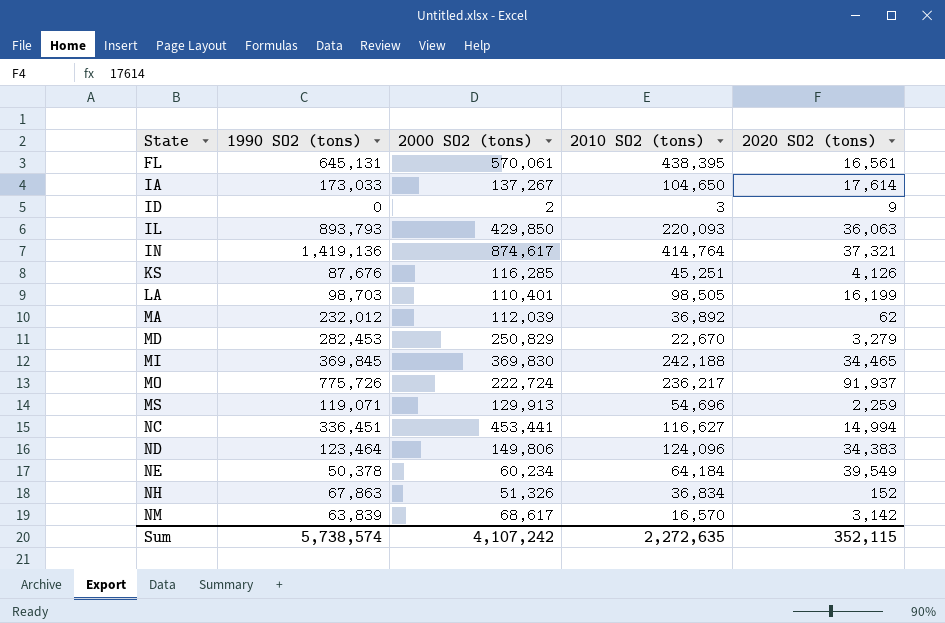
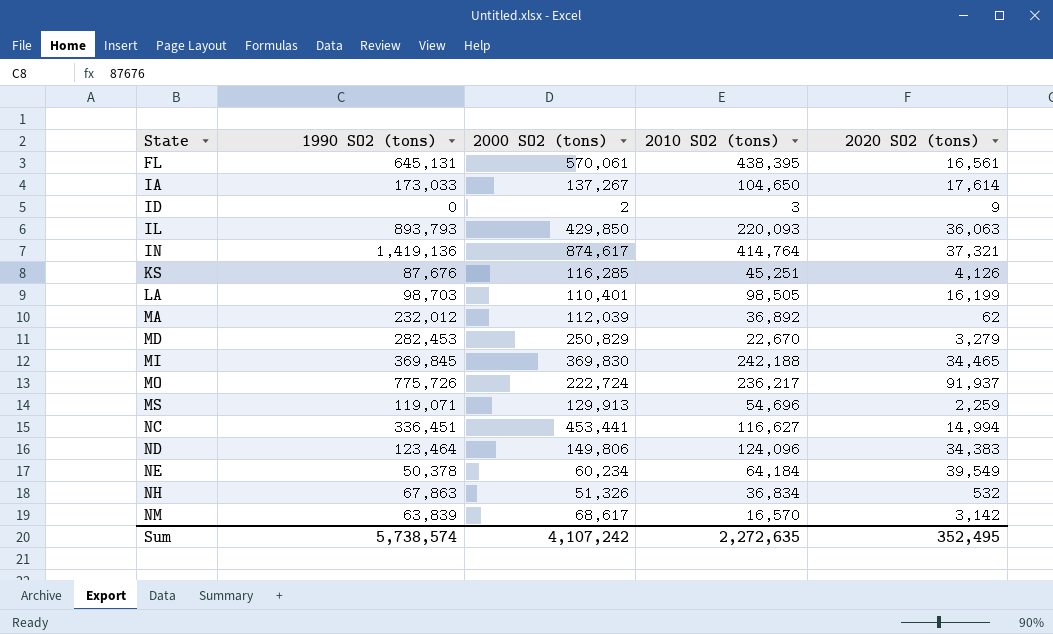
NH | 2020 SO2 (tons): 152 -> 532
Sum | 2020 SO2 (tons): 352,115 -> 352,495

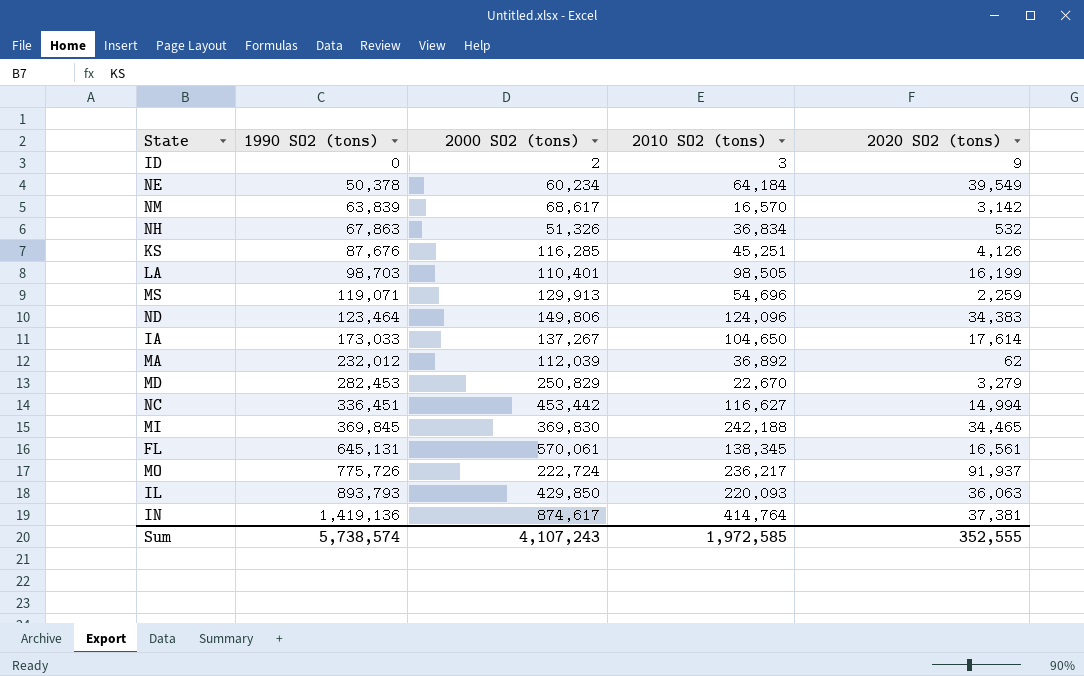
row order: State ascending -> 1990 SO2 (tons) ascending
NC | 2000 SO2 (tons): 453,441 -> 453,442
FL | 2010 SO2 (tons): 438,395 -> 138,345
IN | 2020 SO2 (tons): 37,321 -> 37,381
Sum | 2000 SO2 (tons): 4,107,242 -> 4,107,243
Sum | 2010 SO2 (tons): 2,272,635 -> 1,972,585
Sum | 2020 SO2 (tons): 352,495 -> 352,555

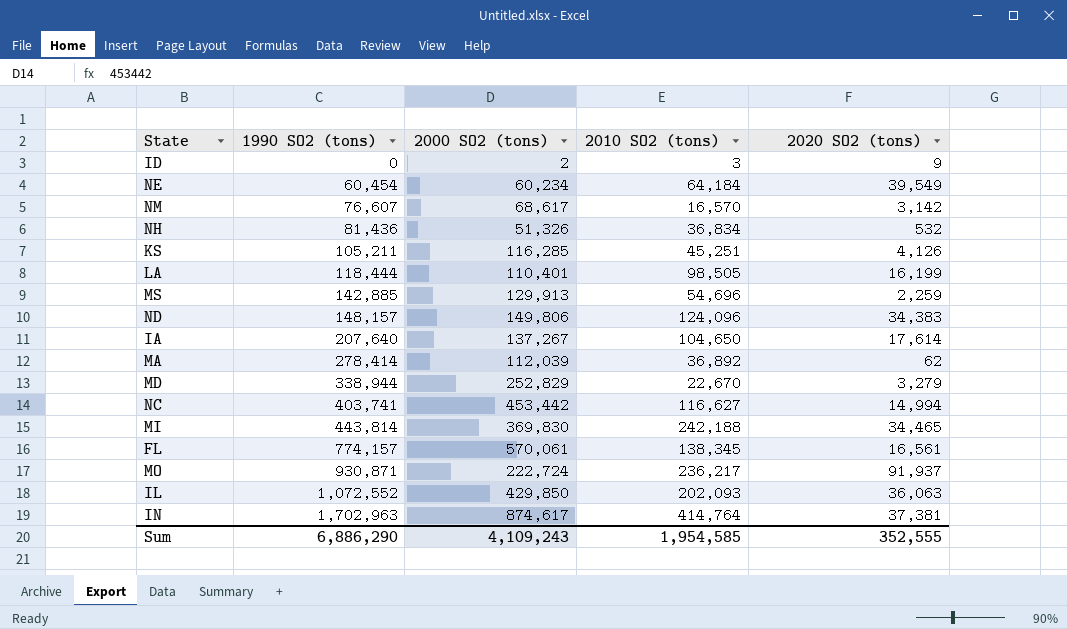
NE | 1990 SO2 (tons): 50,378 -> 60,454
NM | 1990 SO2 (tons): 63,839 -> 76,607
NH | 1990 SO2 (tons): 67,863 -> 81,436
KS | 1990 SO2 (tons): 87,676 -> 105,211
LA | 1990 SO2 (tons): 98,703 -> 118,444
MS | 1990 SO2 (tons): 119,071 -> 142,885
ND | 1990 SO2 (tons): 123,464 -> 148,157
IA | 1990 SO2 (tons): 173,033 -> 207,640
MA | 1990 SO2 (tons): 232,012 -> 278,414
MD | 1990 SO2 (tons): 282,453 -> 338,944
MD | 2000 SO2 (tons): 250,829 -> 252,829
NC | 1990 SO2 (tons): 336,451 -> 403,741
MI | 1990 SO2 (tons): 369,845 -> 443,814
FL | 1990 SO2 (tons): 645,131 -> 774,157
MO | 1990 SO2 (tons): 775,726 -> 930,871
IL | 1990 SO2 (tons): 893,793 -> 1,072,552
IL | 2010 SO2 (tons): 220,093 -> 202,093
IN | 1990 SO2 (tons): 1,419,136 -> 1,702,963
Sum | 1990 SO2 (tons): 5,738,574 -> 6,886,290
Sum | 2000 SO2 (tons): 4,107,243 -> 4,109,243
Sum | 2010 SO2 (tons): 1,972,585 -> 1,954,585

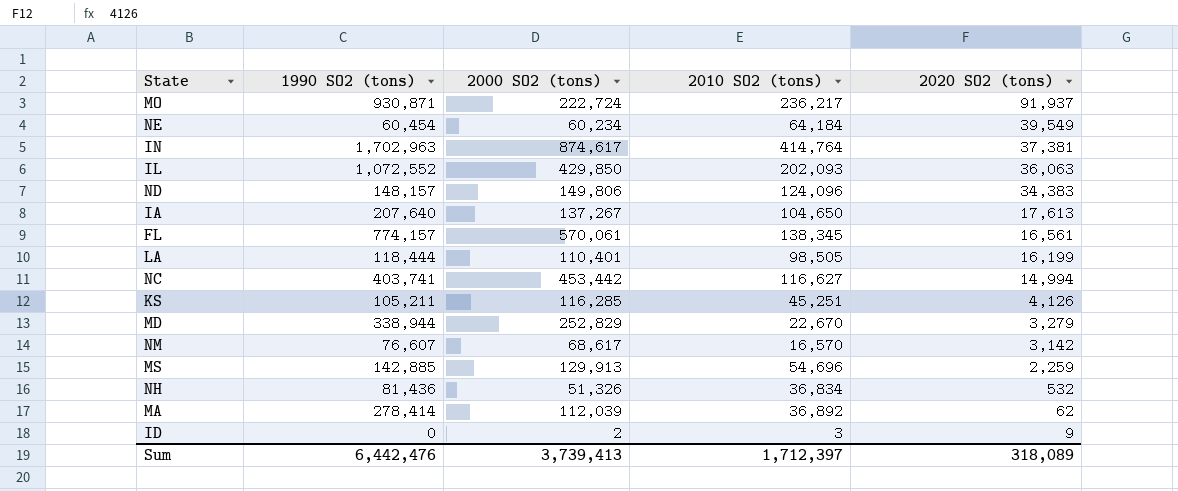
row order: 1990 SO2 (tons) ascending -> 2020 SO2 (tons) descending
row MI: 443,814 | 369,830 | 242,188 | 34,465 -> none
IA | 2020 SO2 (tons): 17,614 -> 17,613
Sum | 1990 SO2 (tons): 6,886,290 -> 6,442,476
Sum | 2000 SO2 (tons): 4,109,243 -> 3,739,413
Sum | 2010 SO2 (tons): 1,954,585 -> 1,712,397
Sum | 2020 SO2 (tons): 352,555 -> 318,089

